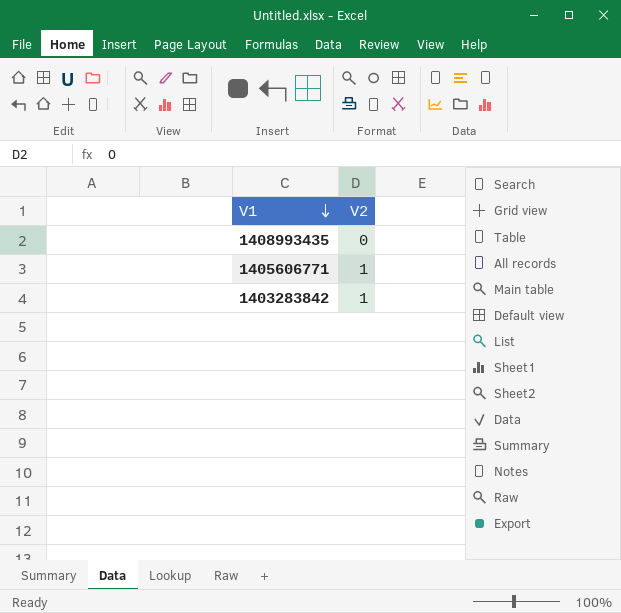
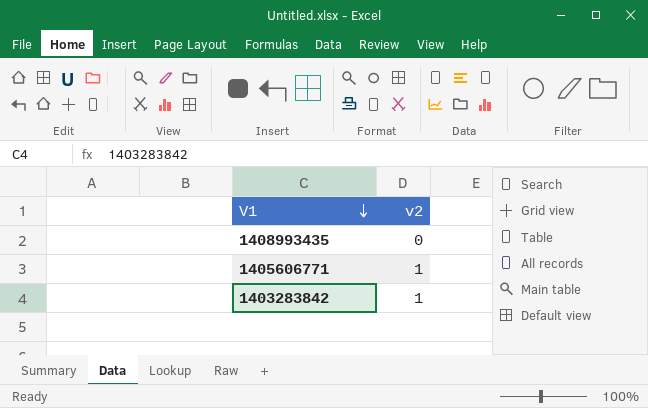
column name: V2 -> v2

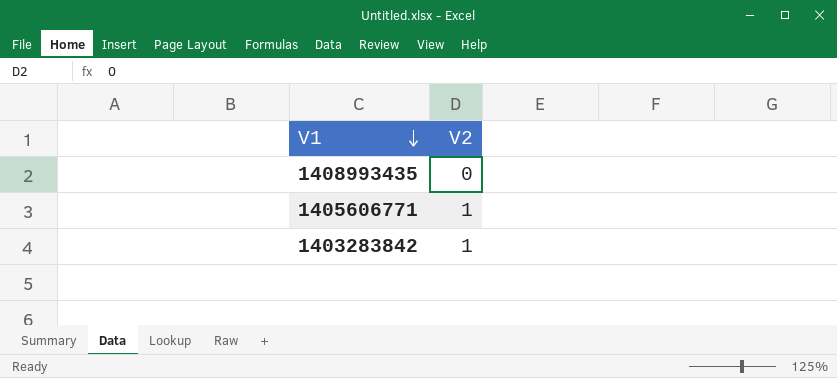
column name: v2 -> V2

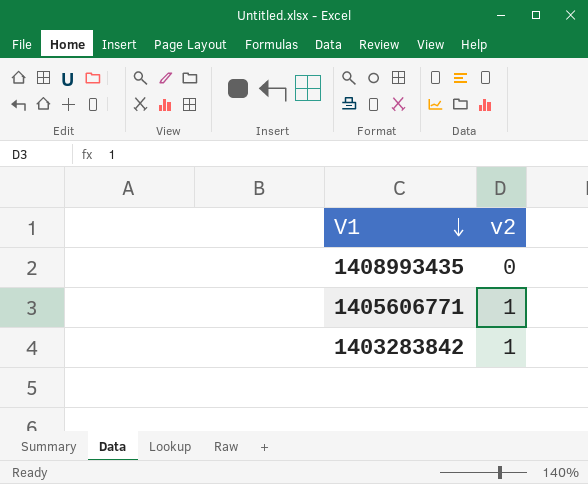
column name: V2 -> v2

